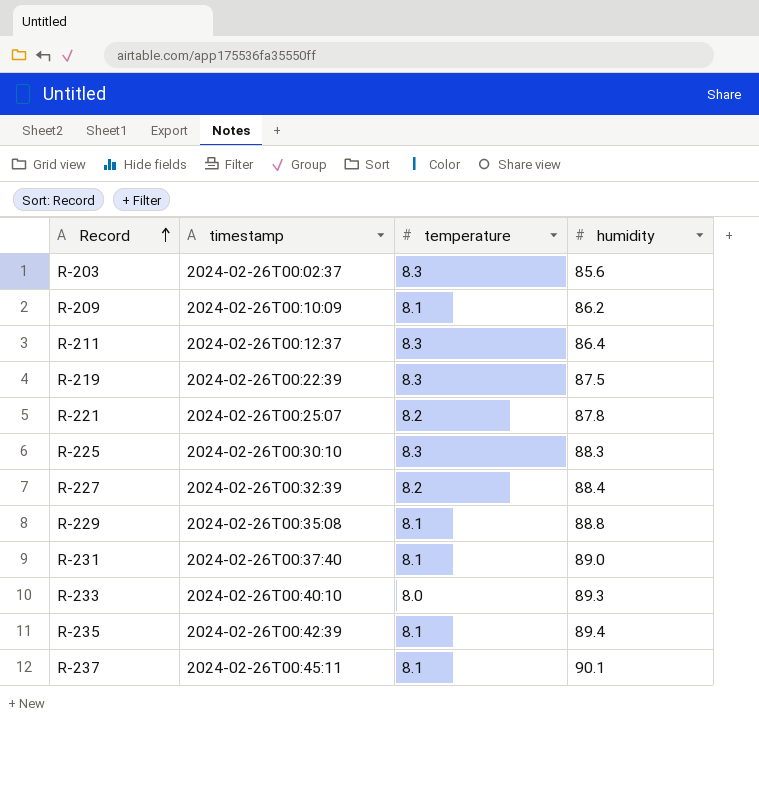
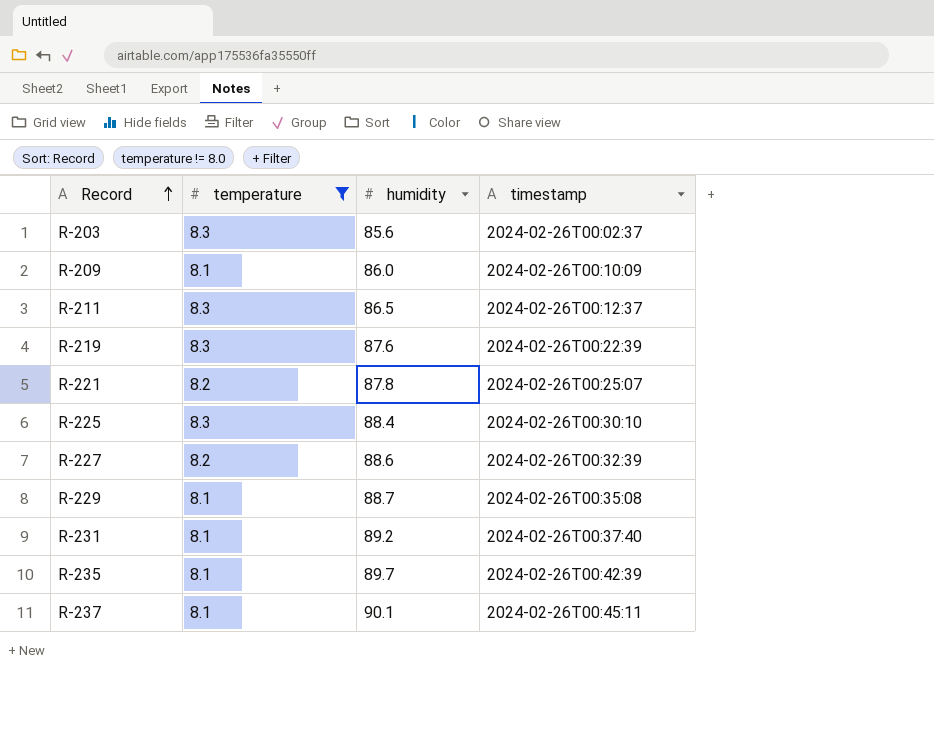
filter: none -> temperature != 8.0
column timestamp | position: 2 -> 4
R-209 | humidity: 86.2 -> 86.0
R-211 | humidity: 86.4 -> 86.5
R-219 | humidity: 87.5 -> 87.6
R-225 | humidity: 88.3 -> 88.4
R-227 | humidity: 88.4 -> 88.6
R-229 | humidity: 88.8 -> 88.7
R-231 | humidity: 89.0 -> 89.2
R-235 | humidity: 89.4 -> 89.7

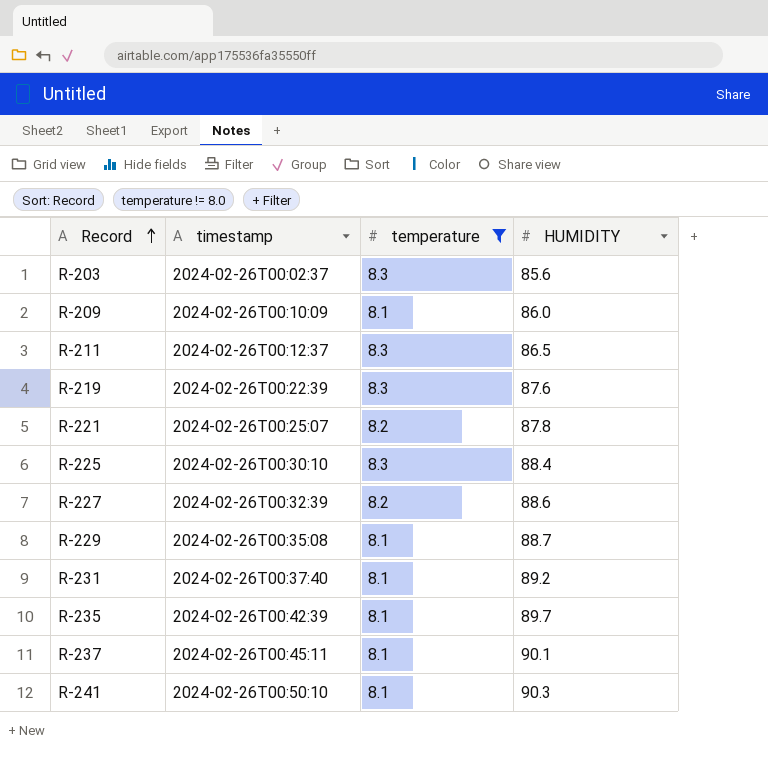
column timestamp | position: 4 -> 2
column name: humidity -> HUMIDITY
row R-241: none -> 2024-02-26T00:50:10 | 8.1 | 90.3

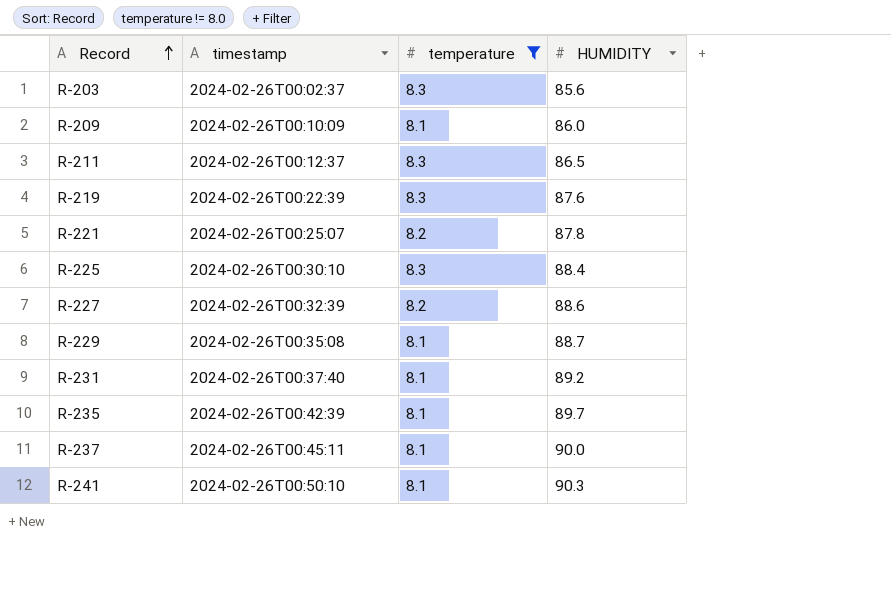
R-237 | HUMIDITY: 90.1 -> 90.0

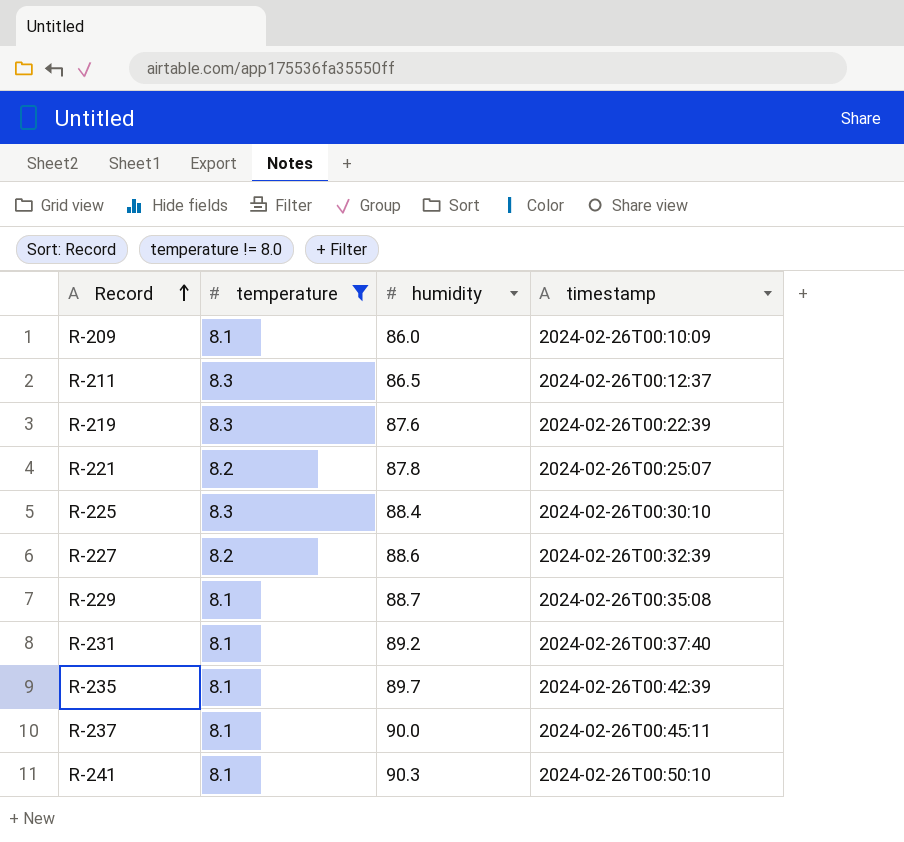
column name: HUMIDITY -> humidity
column timestamp | position: 2 -> 4
row R-203: 2024-02-26T00:02:37 | 8.3 | 85.6 -> none

